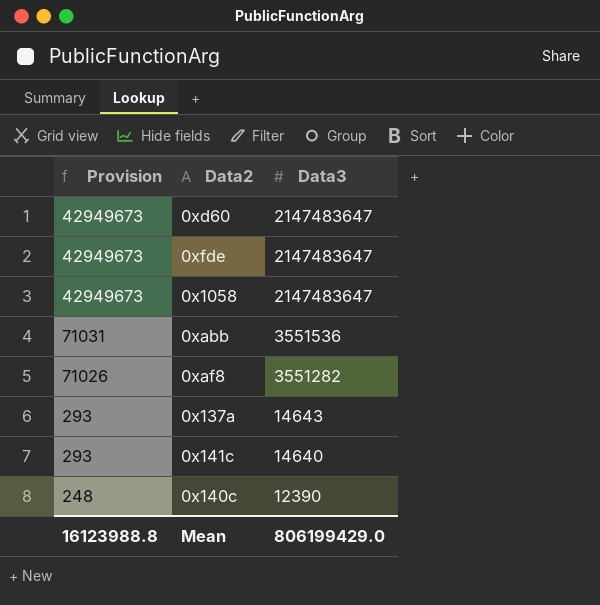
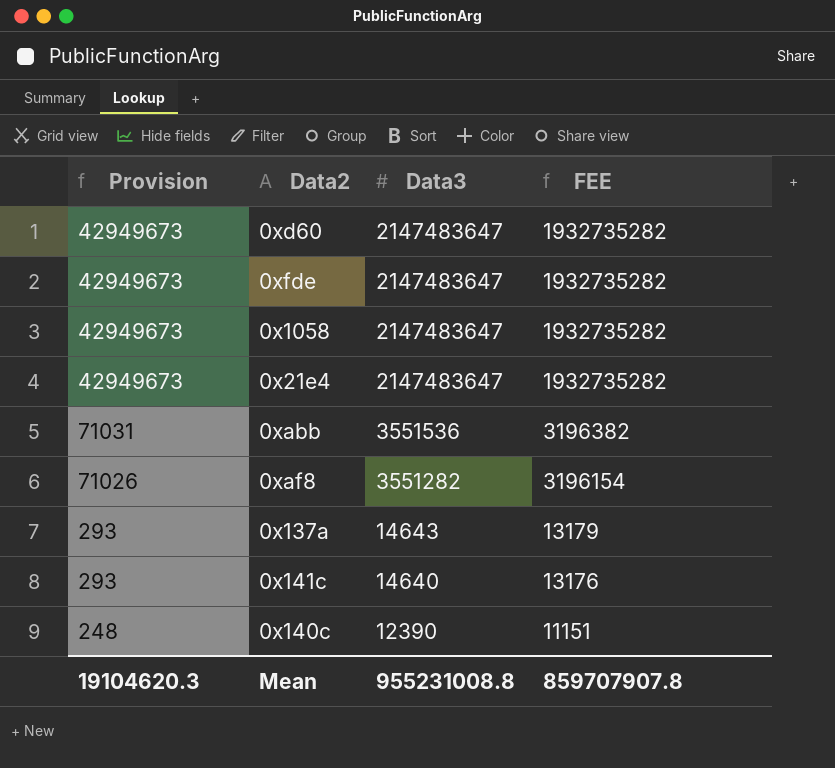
column FEE | formula: none -> [Data3] * 0.9
row 0x21e4: none -> 42949673 | 2147483647 | 1932735282
Mean | Provision: 16123988.8 -> 19104620.3
Mean | Data3: 806199429.0 -> 955231008.8

